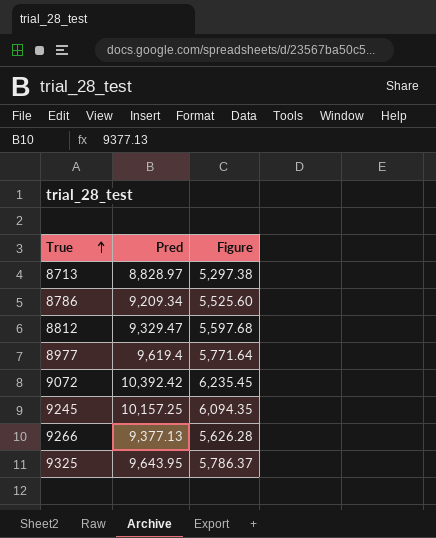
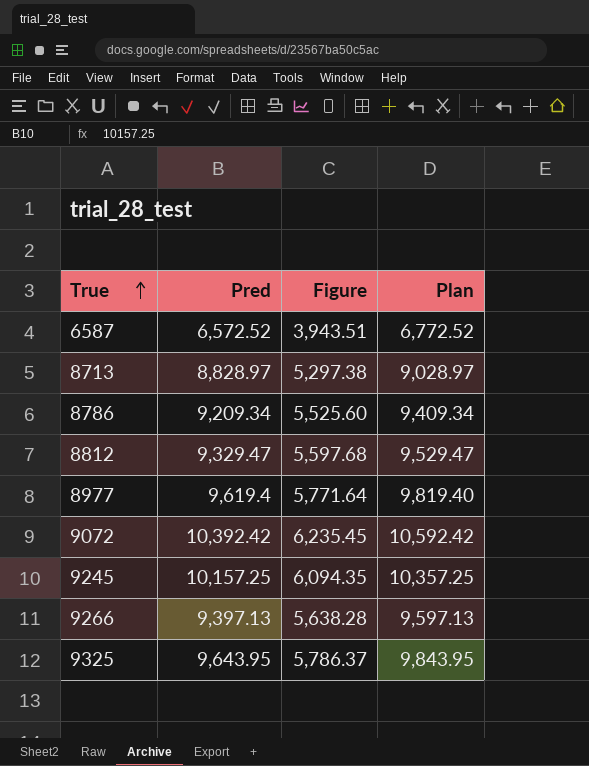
column Plan | formula: none -> [Pred] + 200
row 6587: none -> 6,572.52 | 3,943.51 | 6,772.52
9266 | Pred: 9,377.13 -> 9,397.13
9266 | Figure: 5,626.28 -> 5,638.28

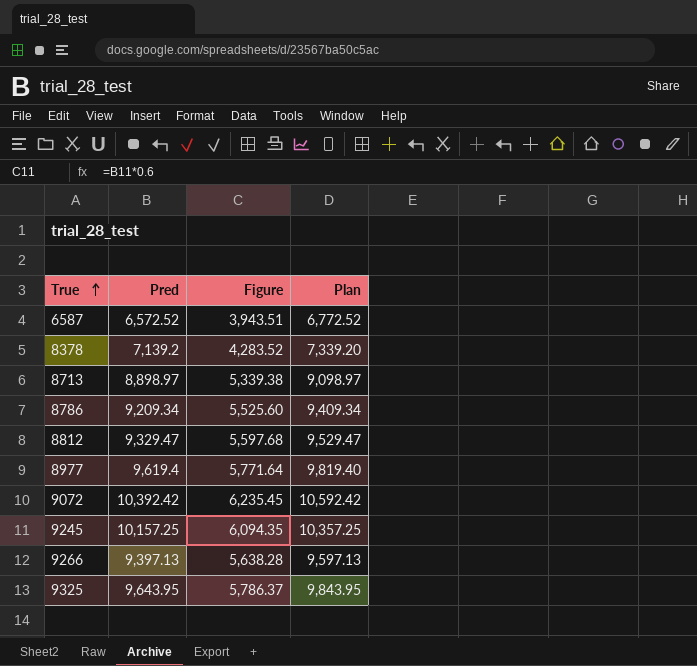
row 8378: none -> 7,139.2 | 4,283.52 | 7,339.20
8713 | Pred: 8,828.97 -> 8,898.97
8713 | Figure: 5,297.38 -> 5,339.38
8713 | Plan: 9,028.97 -> 9,098.97

